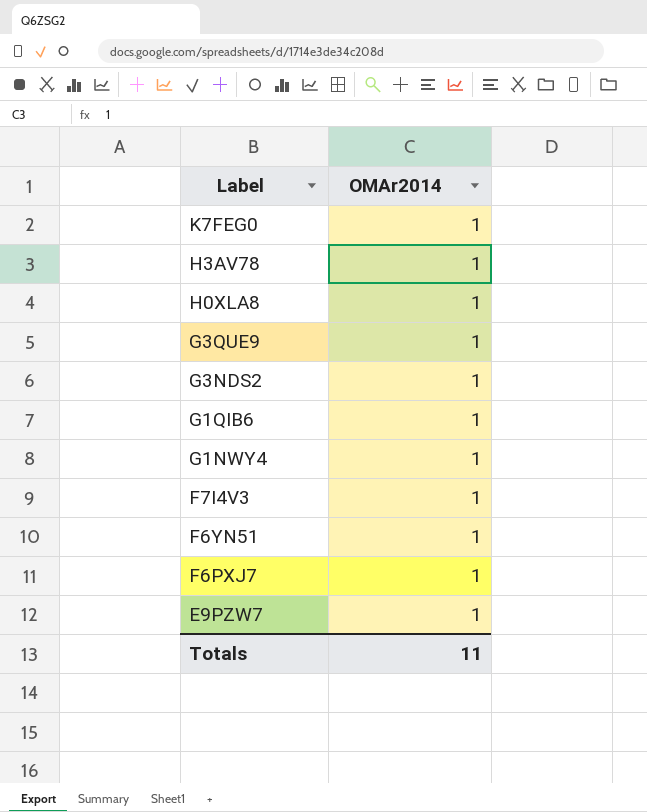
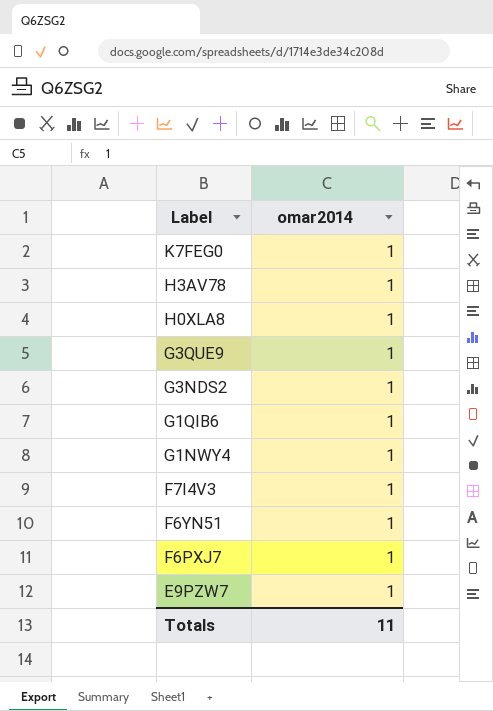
column name: OMAr2014 -> omar2014

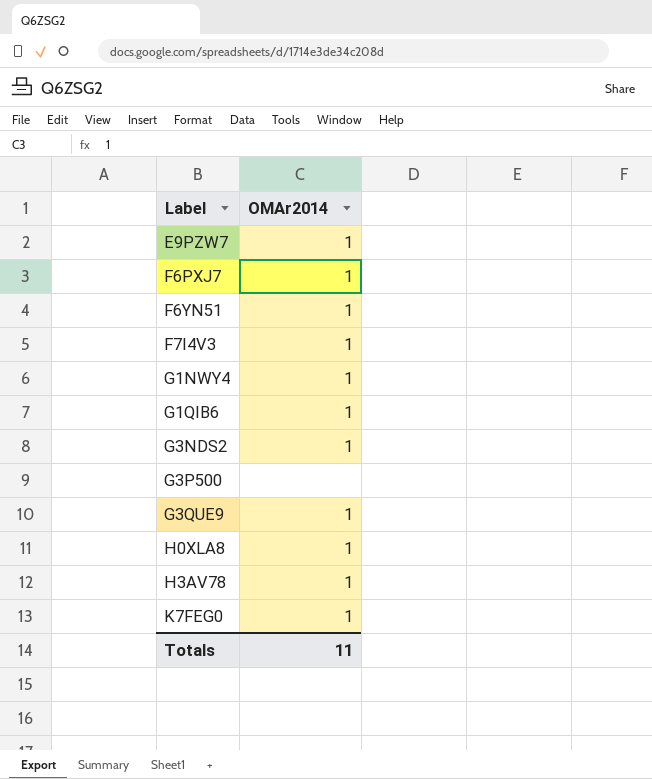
row order: Label descending -> Label ascending
column name: omar2014 -> OMAr2014
row G3P500: none -> none

